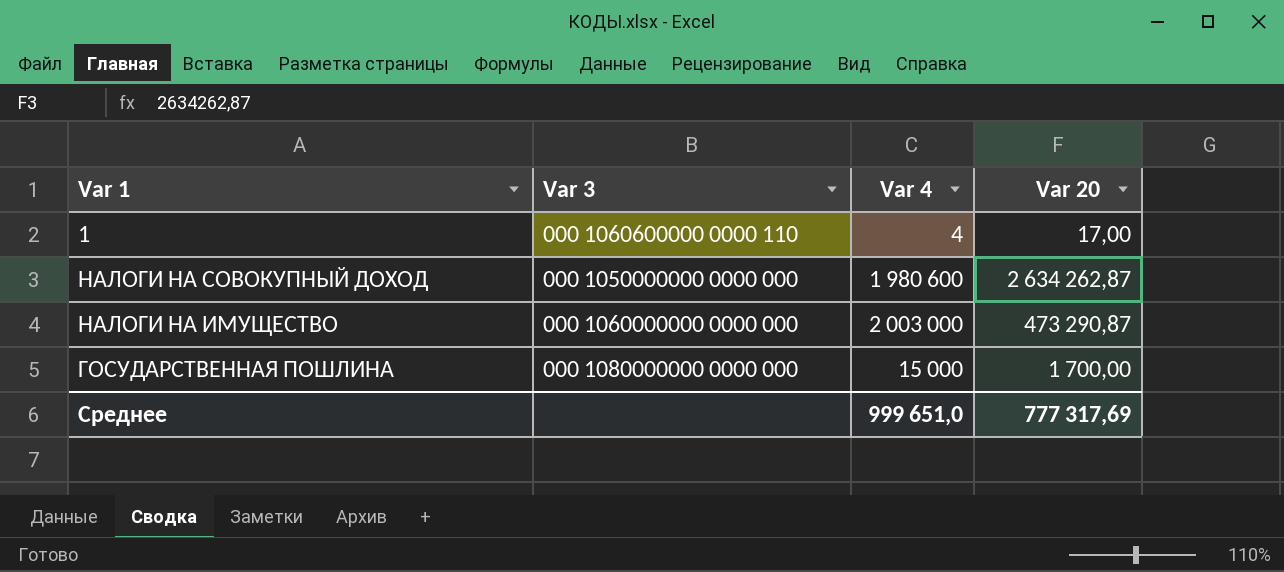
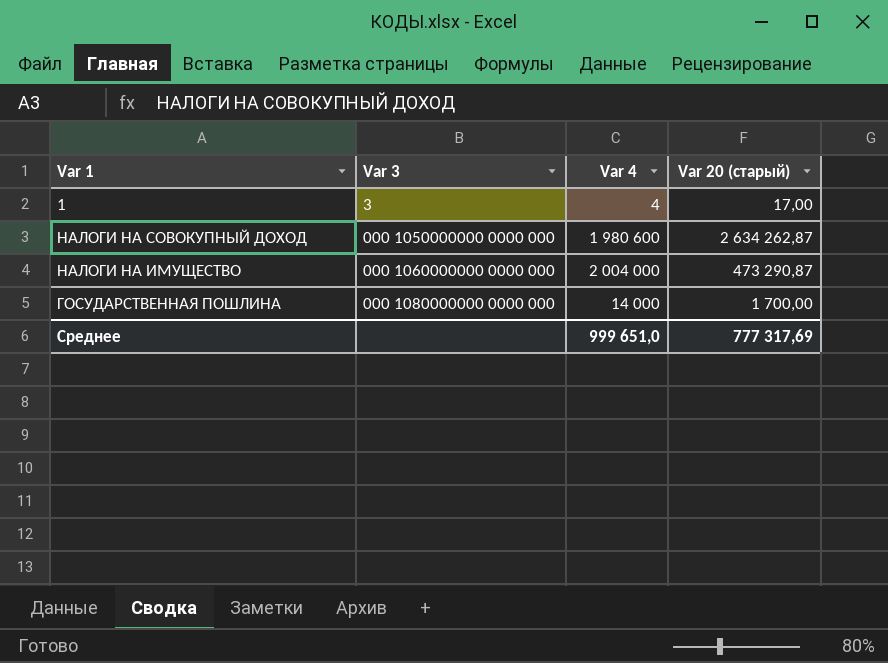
column name: Var 20 -> Var 20 (старый)
1 | Var 3: 000 1060600000 0000 110 -> 3
НАЛОГИ НА ИМУЩЕСТВО | Var 4: 2 003 000 -> 2 004 000
ГОСУДАРСТВЕННАЯ ПОШЛИНА | Var 4: 15 000 -> 14 000

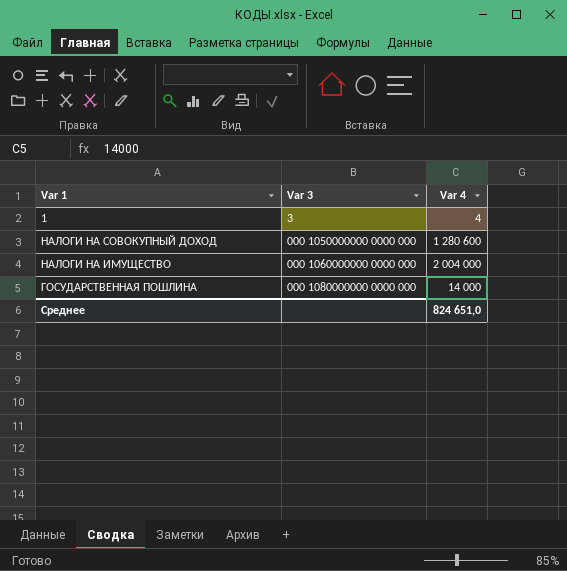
column Var 20 (старый) | position: 4 -> none
НАЛОГИ НА СОВОКУПНЫЙ ДОХОД | Var 4: 1 980 600 -> 1 280 600
Среднее | Var 4: 999 651,0 -> 824 651,0

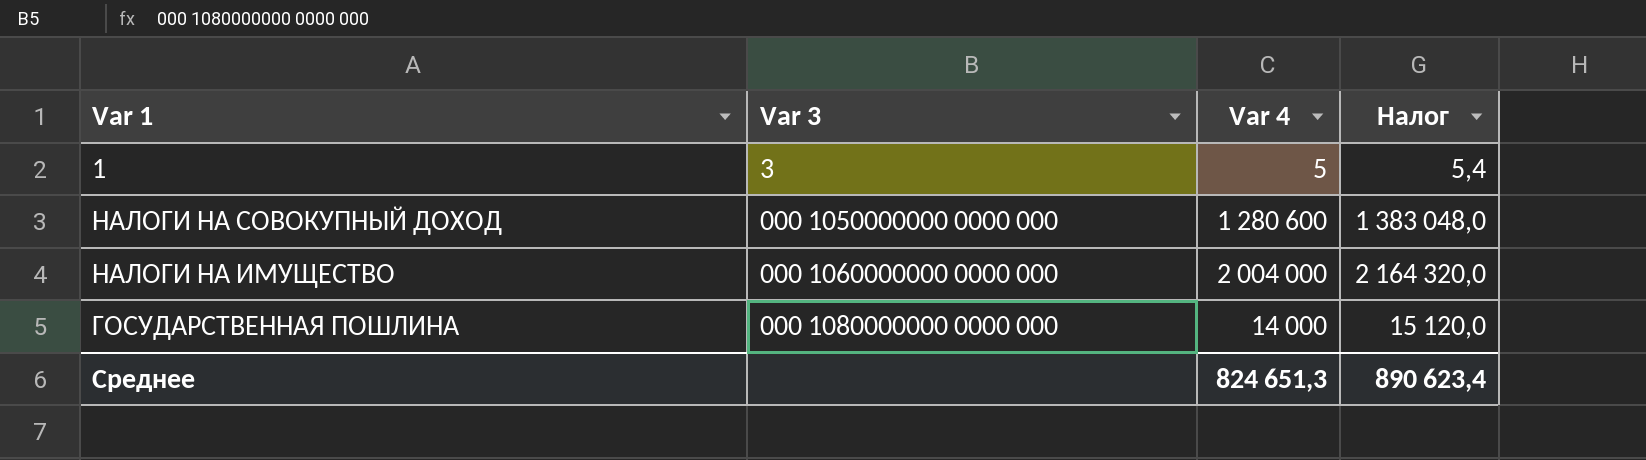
column Налог | formula: none -> [Var 4] * 1,08
1 | Var 4: 4 -> 5
Среднее | Var 4: 824 651,0 -> 824 651,3

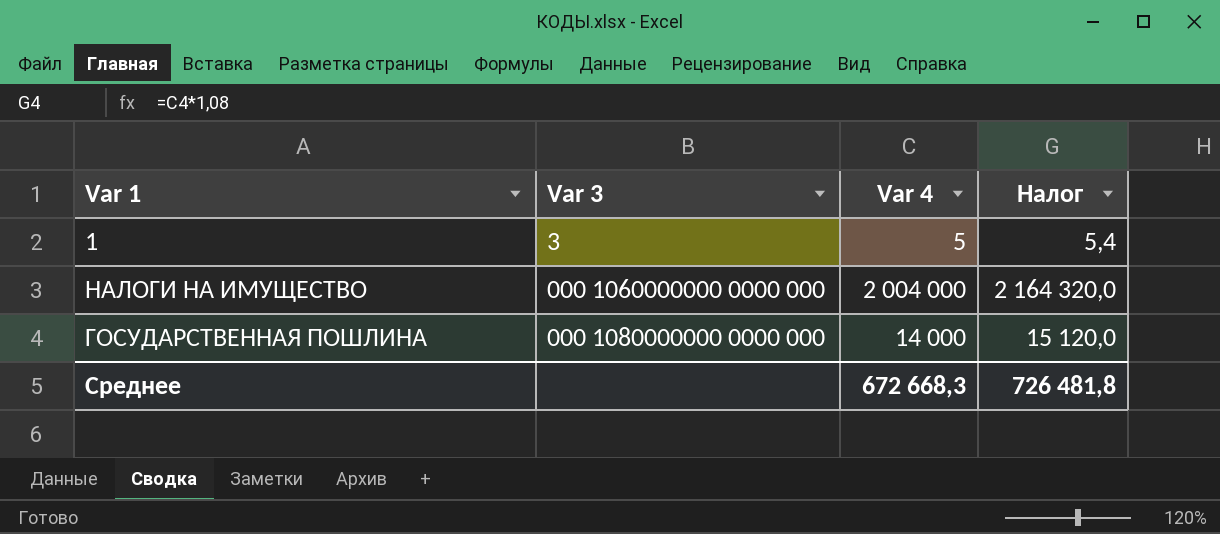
row НАЛОГИ НА СОВОКУПНЫЙ ДОХОД: 000 1050000000 0000 000 | 1 280 600 | 1 383 048,0 -> none
Среднее | Var 4: 824 651,3 -> 672 668,3
Среднее | Налог: 890 623,4 -> 726 481,8

